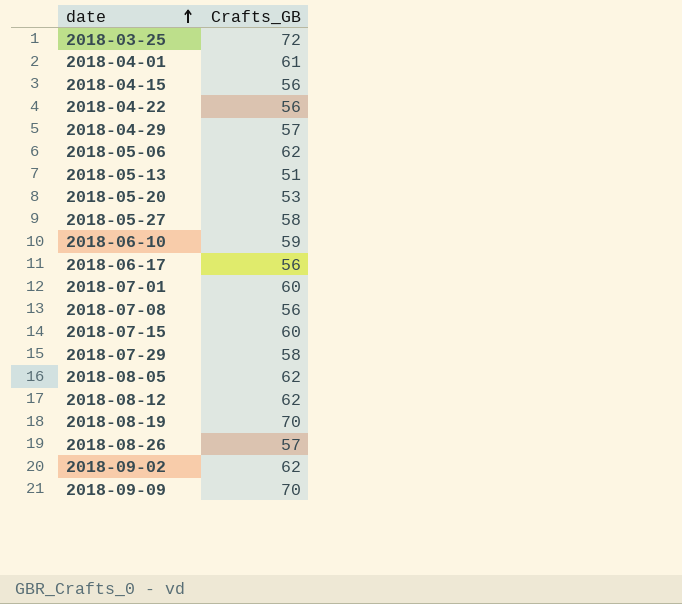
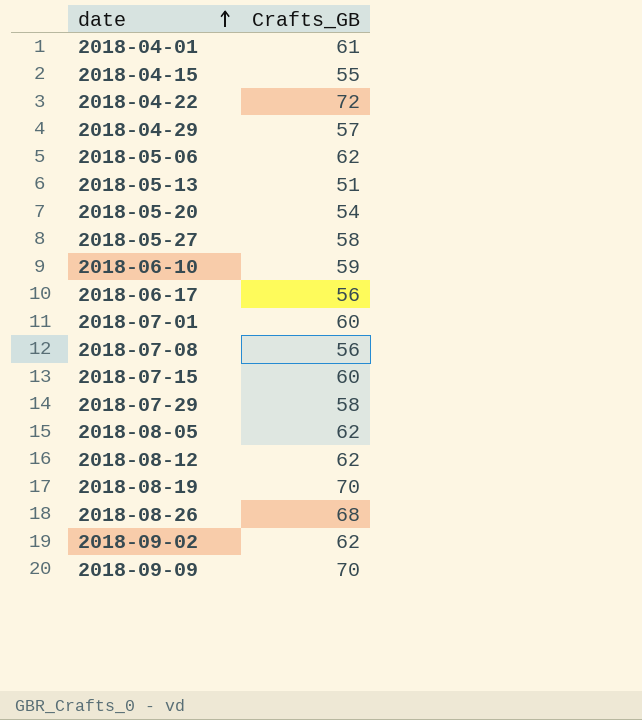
row 2018-03-25: 72 -> none
2018-04-15 | Crafts_GB: 56 -> 55
2018-04-22 | Crafts_GB: 56 -> 72
2018-05-20 | Crafts_GB: 53 -> 54
2018-08-26 | Crafts_GB: 57 -> 68

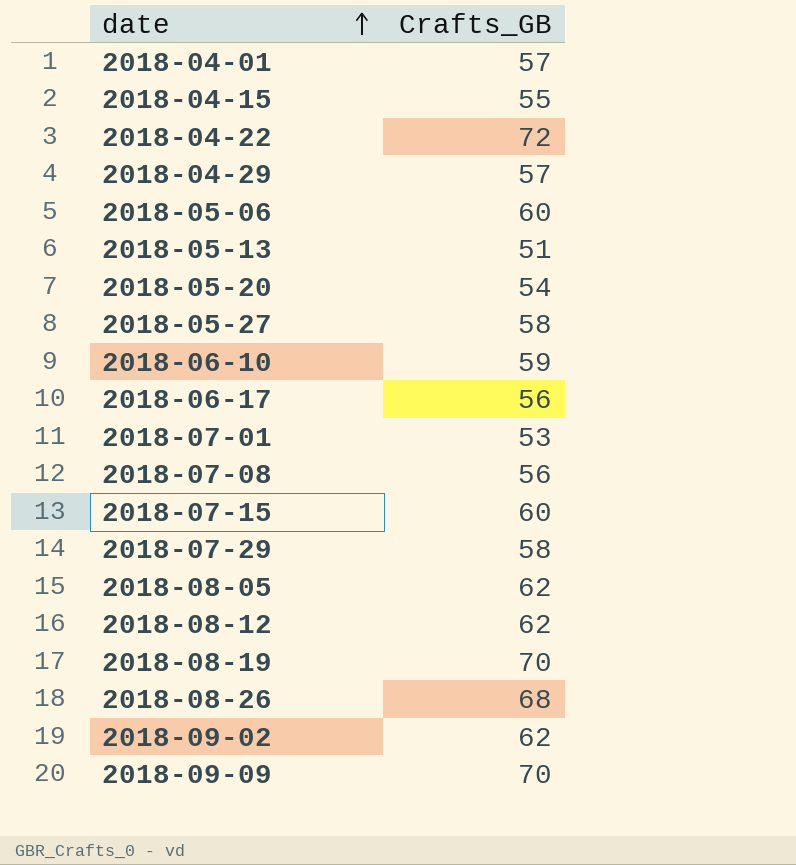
2018-04-01 | Crafts_GB: 61 -> 57
2018-05-06 | Crafts_GB: 62 -> 60
2018-07-01 | Crafts_GB: 60 -> 53

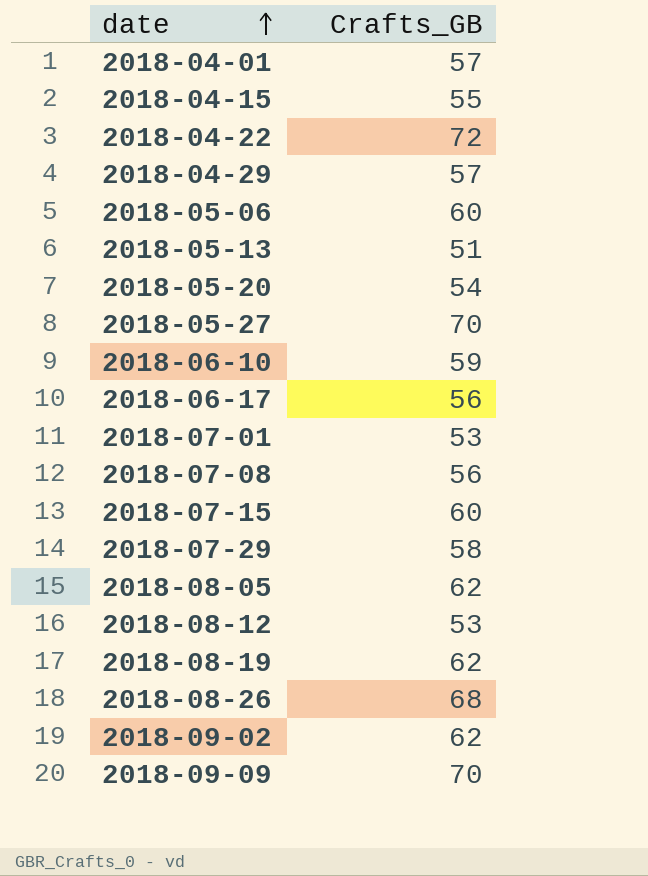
2018-05-27 | Crafts_GB: 58 -> 70
2018-08-12 | Crafts_GB: 62 -> 53
2018-08-19 | Crafts_GB: 70 -> 62

